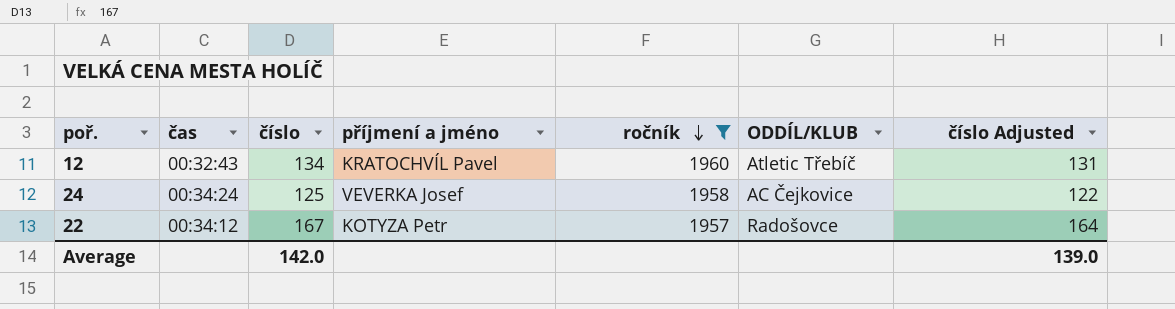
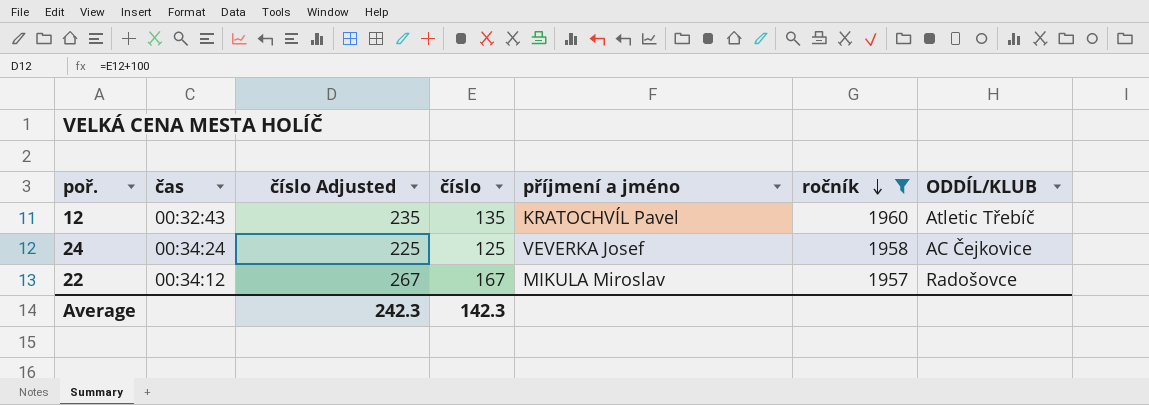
column číslo Adjusted | formula: [číslo] - 3 -> [číslo] + 100
column číslo Adjusted | position: 7 -> 3
12 | číslo: 134 -> 135
22 | příjmení a jméno: KOTYZA Petr -> MIKULA Miroslav
Average | číslo Adjusted: 139.0 -> 242.3
Average | číslo: 142.0 -> 142.3

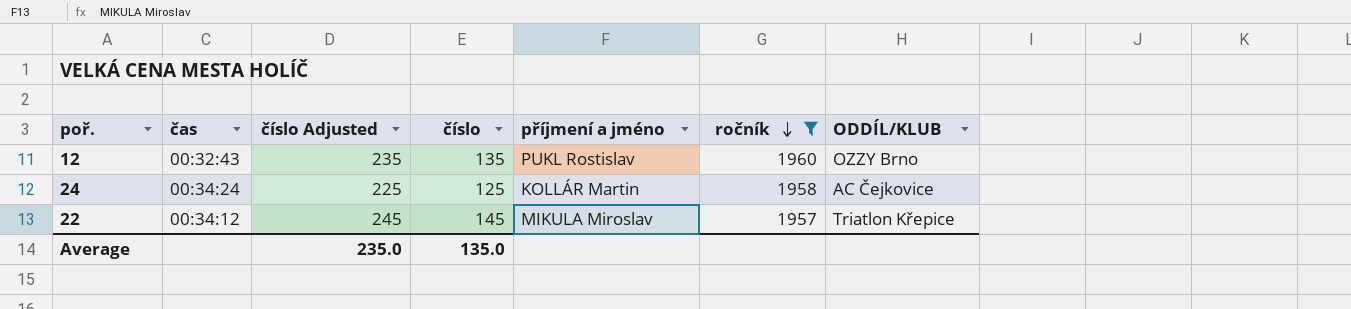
12 | příjmení a jméno: KRATOCHVÍL Pavel -> PUKL Rostislav
12 | ODDÍL/KLUB: Atletic Třebíč -> OZZY Brno
24 | příjmení a jméno: VEVERKA Josef -> KOLLÁR Martin
22 | číslo Adjusted: 267 -> 245
22 | číslo: 167 -> 145
22 | ODDÍL/KLUB: Radošovce -> Triatlon Křepice
Average | číslo Adjusted: 242.3 -> 235.0
Average | číslo: 142.3 -> 135.0

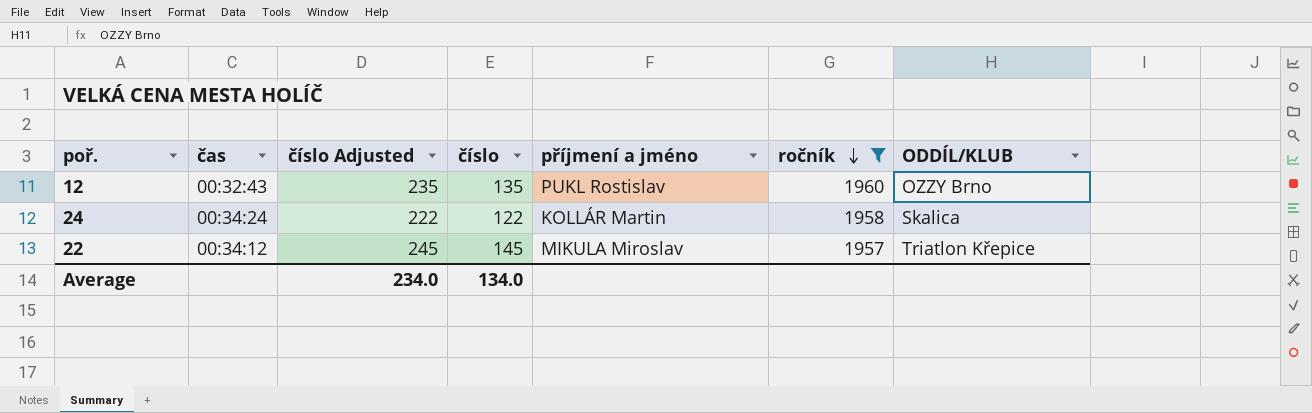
24 | číslo Adjusted: 225 -> 222
24 | číslo: 125 -> 122
24 | ODDÍL/KLUB: AC Čejkovice -> Skalica
Average | číslo Adjusted: 235.0 -> 234.0
Average | číslo: 135.0 -> 134.0

